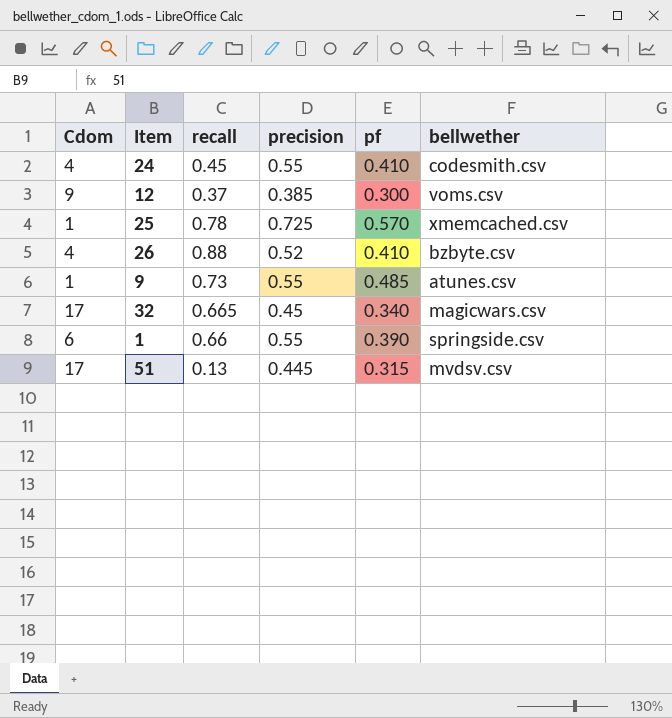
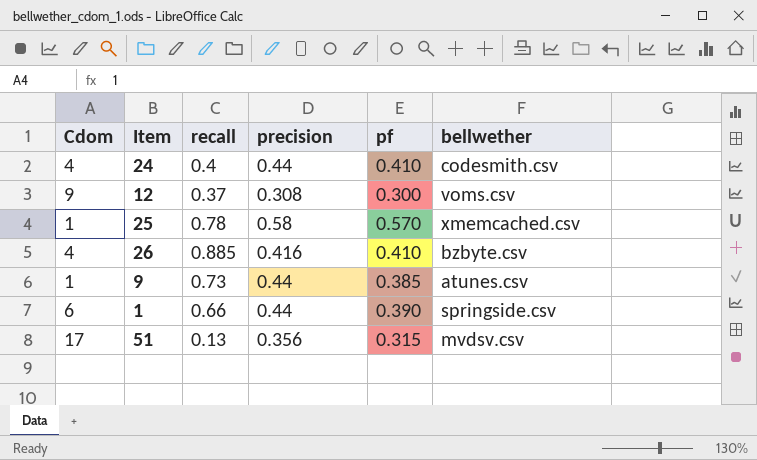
row 32: 17 | 0.665 | 0.45 | 0.340 | magicwars.csv -> none
24 | recall: 0.45 -> 0.4
24 | precision: 0.55 -> 0.44
12 | precision: 0.385 -> 0.308
25 | precision: 0.725 -> 0.58
26 | recall: 0.88 -> 0.885
26 | precision: 0.52 -> 0.416
9 | precision: 0.55 -> 0.44
9 | pf: 0.485 -> 0.385
1 | precision: 0.55 -> 0.44
51 | precision: 0.445 -> 0.356

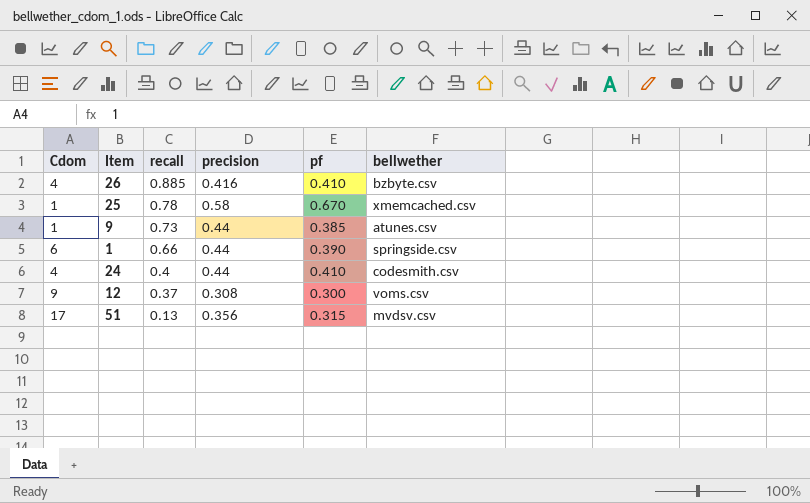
row order: none -> recall descending
25 | pf: 0.570 -> 0.670

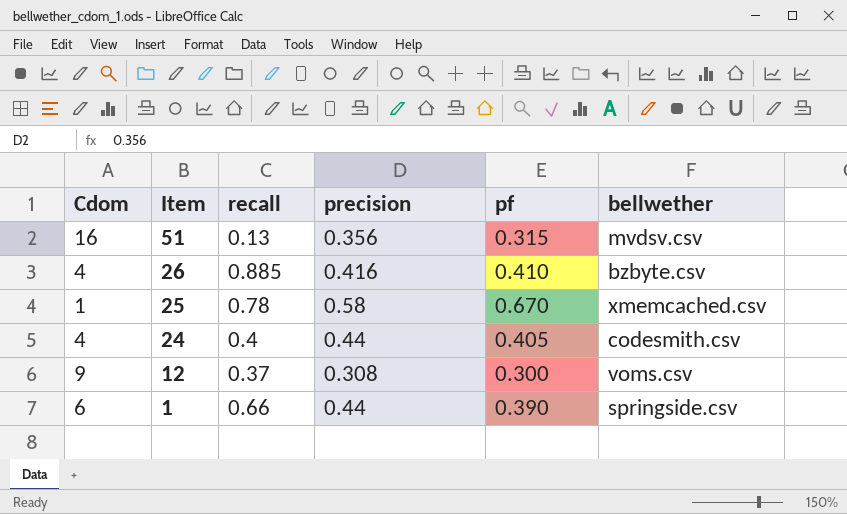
row order: recall descending -> Item descending
row 9: 1 | 0.73 | 0.44 | 0.385 | atunes.csv -> none
51 | Cdom: 17 -> 16
24 | pf: 0.410 -> 0.405

